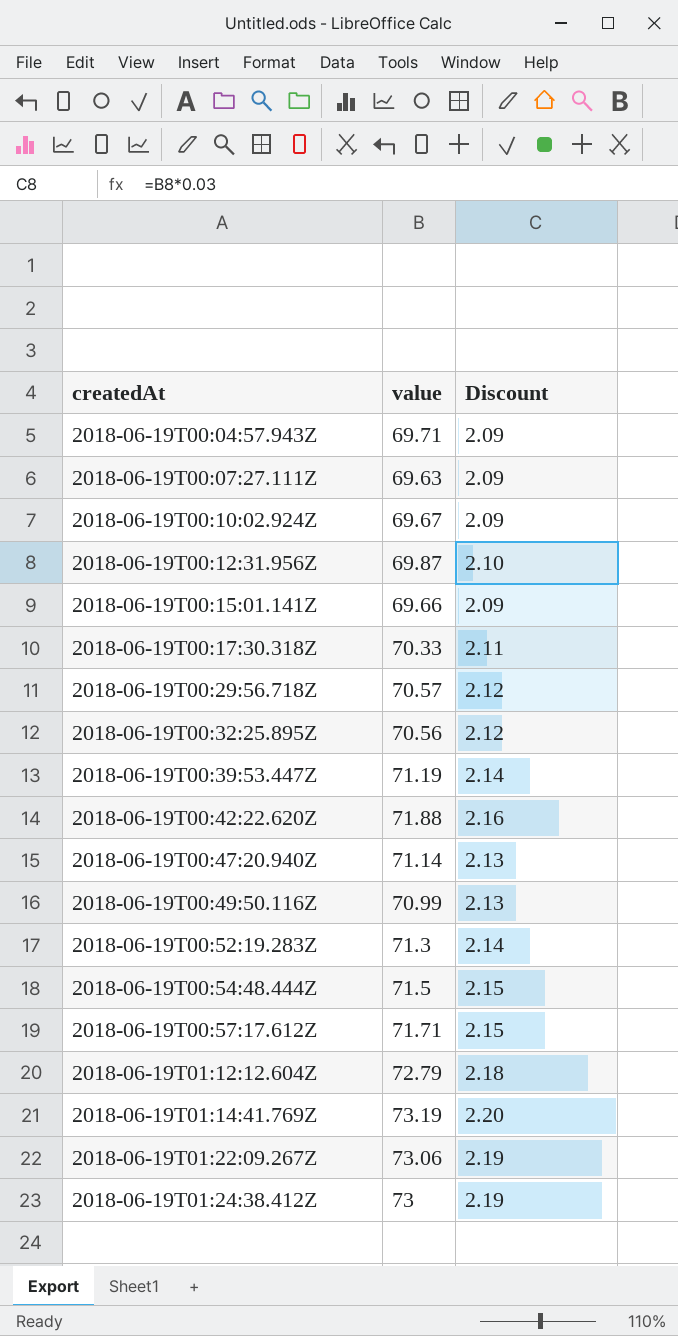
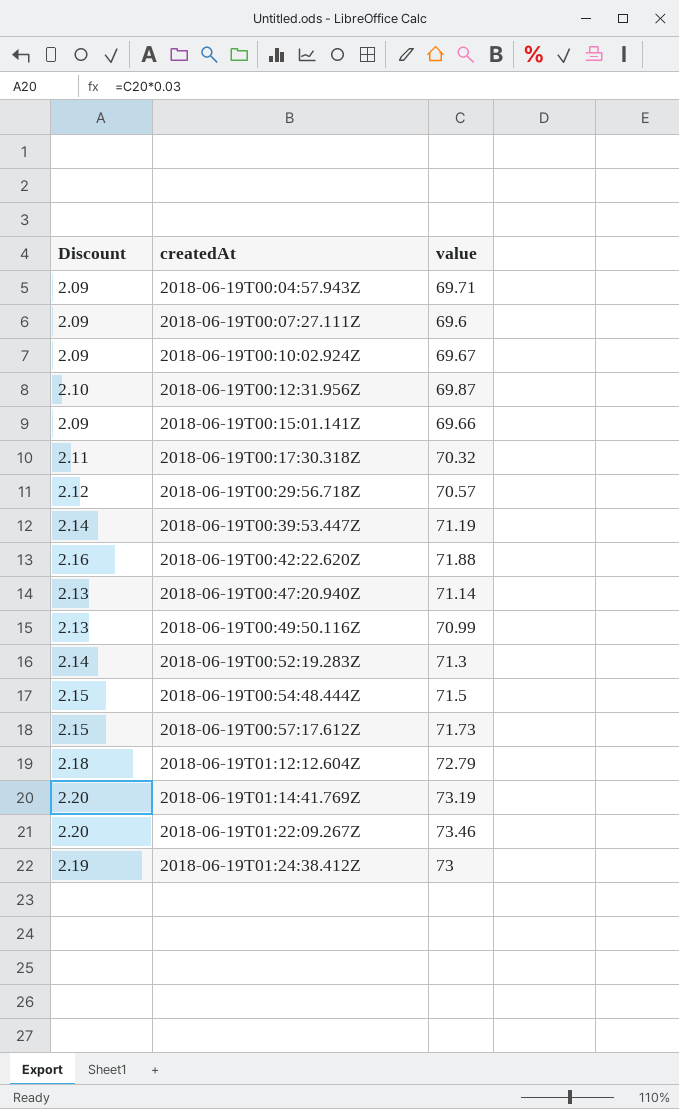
column Discount | position: 3 -> 1
row 2018-06-19T00:32:25.895Z: 70.56 | 2.12 -> none
2018-06-19T00:07:27.111Z | value: 69.63 -> 69.6
2018-06-19T00:17:30.318Z | value: 70.33 -> 70.32
2018-06-19T00:57:17.612Z | value: 71.71 -> 71.73
2018-06-19T01:22:09.267Z | Discount: 2.19 -> 2.20
2018-06-19T01:22:09.267Z | value: 73.06 -> 73.46

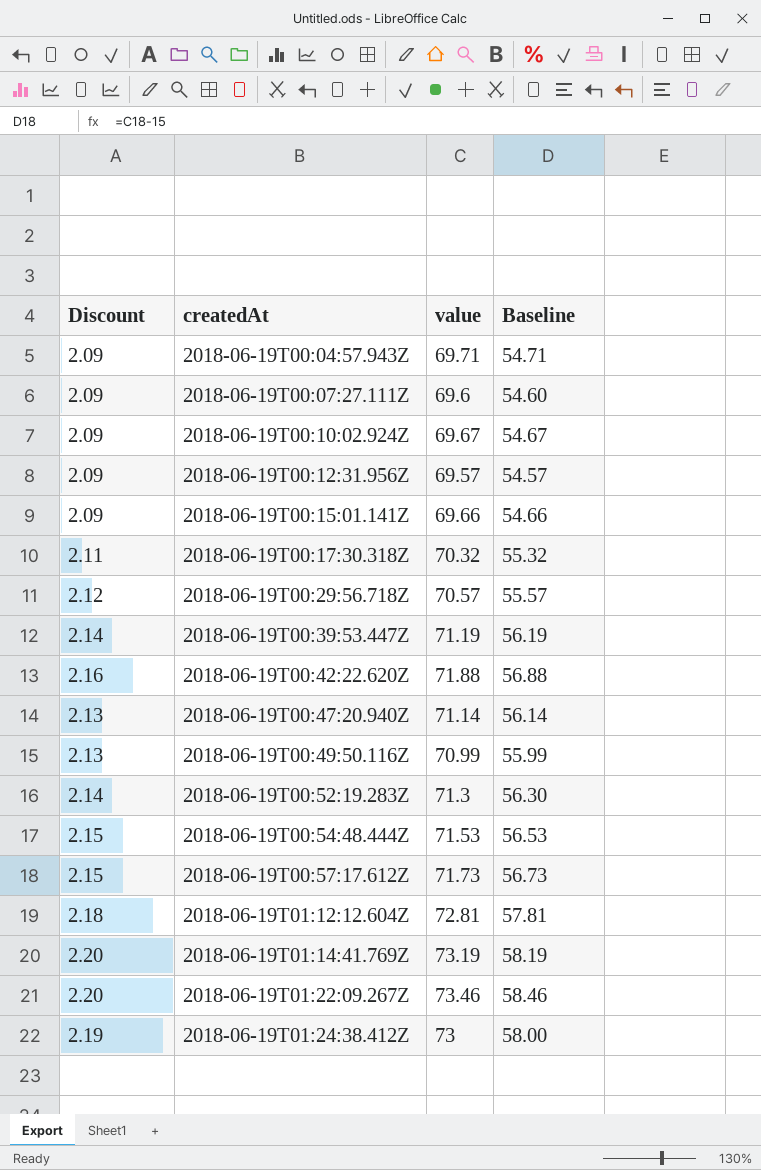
column Baseline | formula: none -> [value] - 15
2018-06-19T00:12:31.956Z | Discount: 2.10 -> 2.09
2018-06-19T00:12:31.956Z | value: 69.87 -> 69.57
2018-06-19T00:54:48.444Z | value: 71.5 -> 71.53
2018-06-19T01:12:12.604Z | value: 72.79 -> 72.81

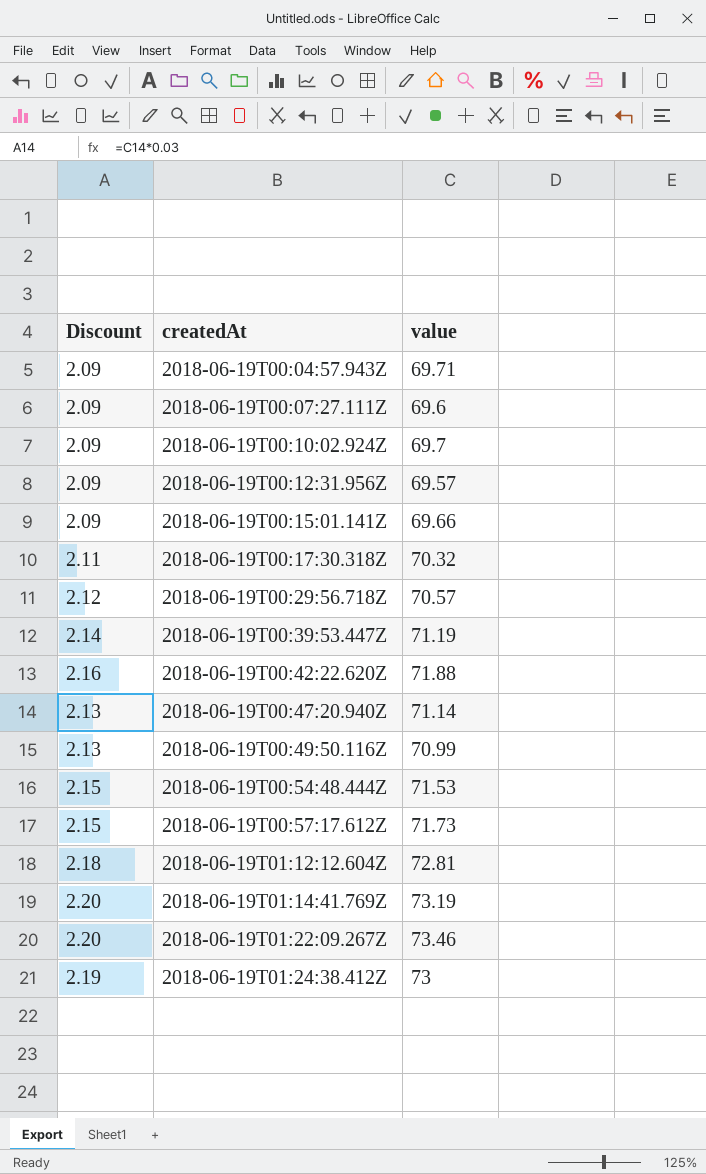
column Baseline | formula: [value] - 15 -> none
row 2018-06-19T00:52:19.283Z: 2.14 | 71.3 | 56.30 -> none
2018-06-19T00:10:02.924Z | value: 69.67 -> 69.7

